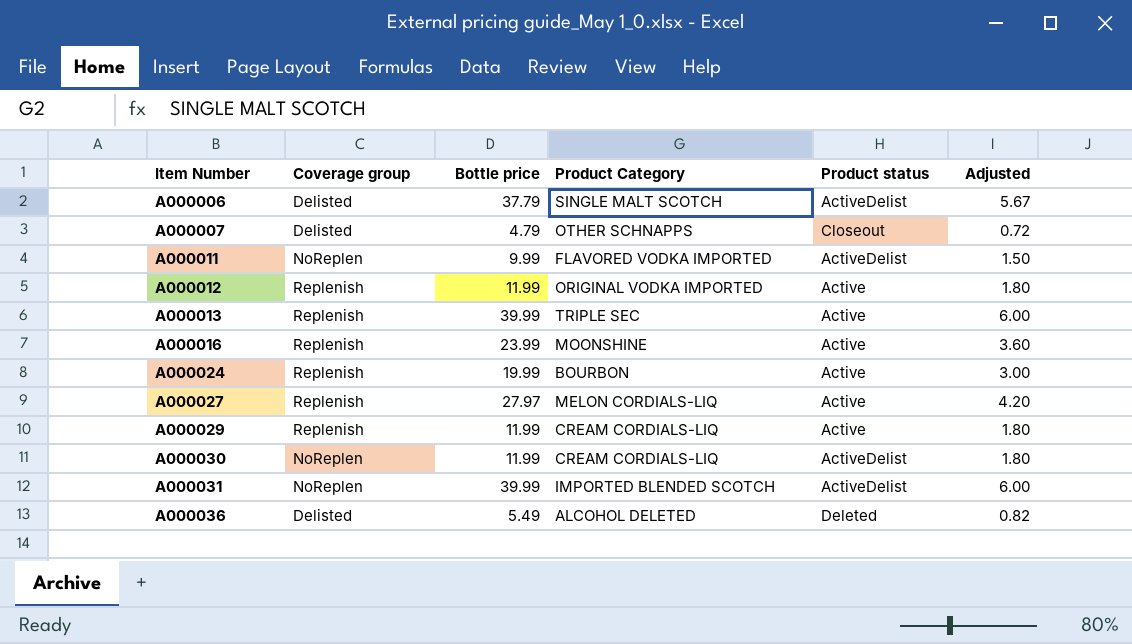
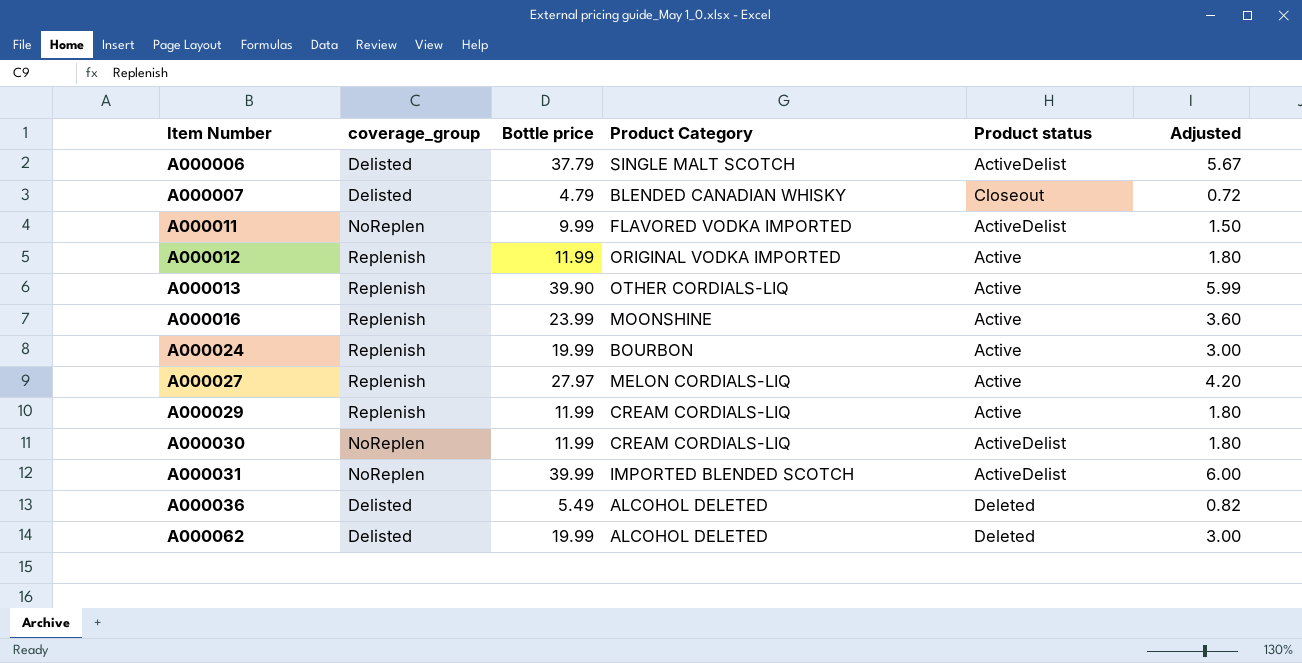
column name: Coverage group -> coverage_group
A000007 | Product Category: OTHER SCHNAPPS -> BLENDED CANADIAN WHISKY
A000013 | Bottle price: 39.99 -> 39.90
A000013 | Product Category: TRIPLE SEC -> OTHER CORDIALS-LIQ
A000013 | Adjusted: 6.00 -> 5.99
row A000062: none -> Delisted | 19.99 | ALCOHOL DELETED | Deleted | 3.00

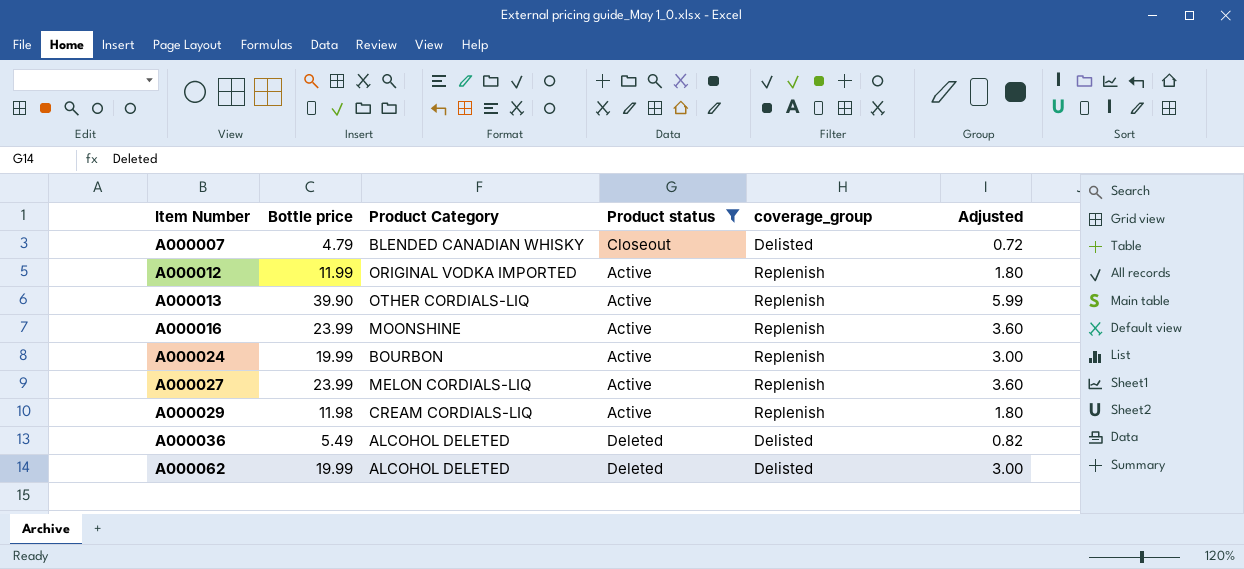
filter: none -> Product status != ActiveDelist
column coverage_group | position: 2 -> 5
A000027 | Bottle price: 27.97 -> 23.99
A000027 | Adjusted: 4.20 -> 3.60
A000029 | Bottle price: 11.99 -> 11.98

